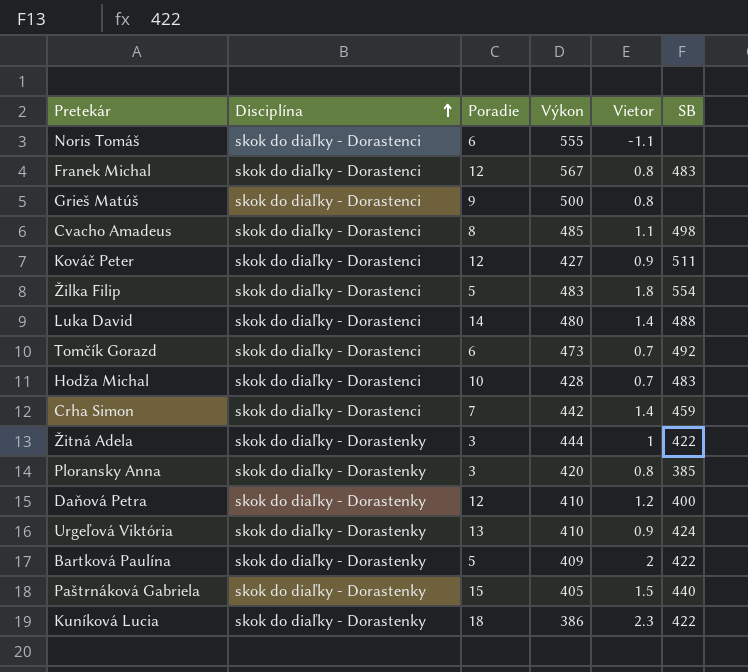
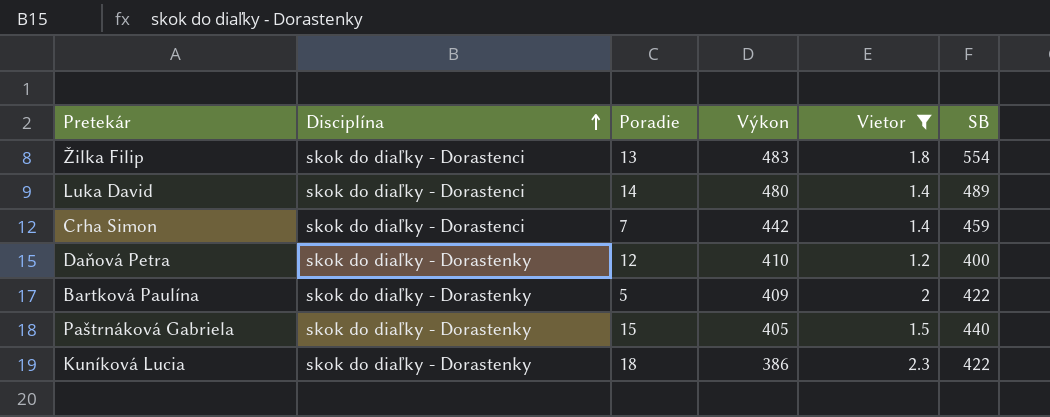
filter: none -> Vietor >= 1.2
Žilka Filip | Poradie: 5 -> 13
Luka David | SB: 488 -> 489

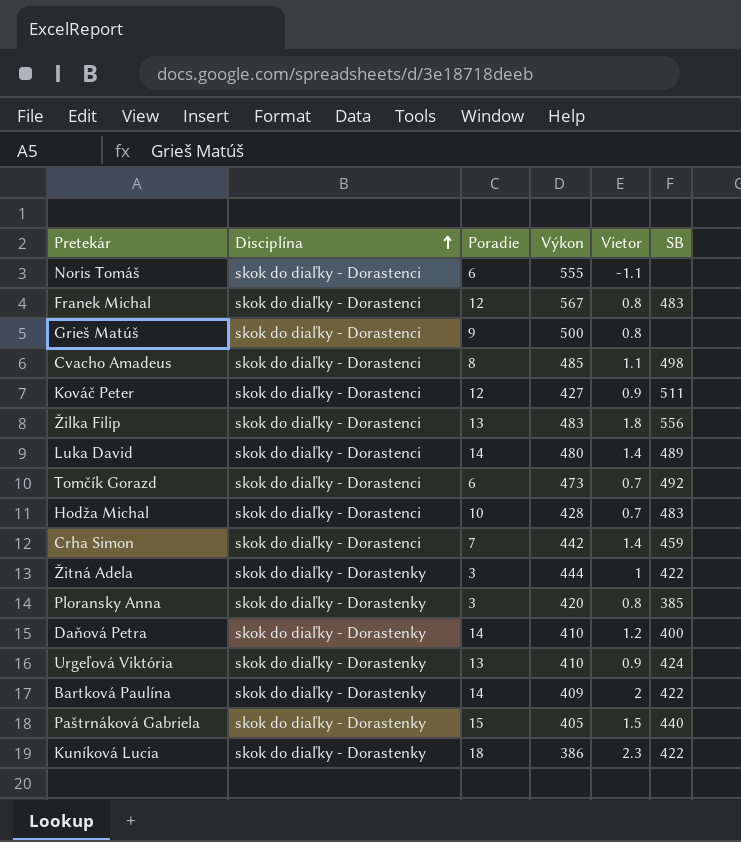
filter: Vietor >= 1.2 -> none
Žilka Filip | SB: 554 -> 556
Daňová Petra | Poradie: 12 -> 14
Bartková Paulína | Poradie: 5 -> 14

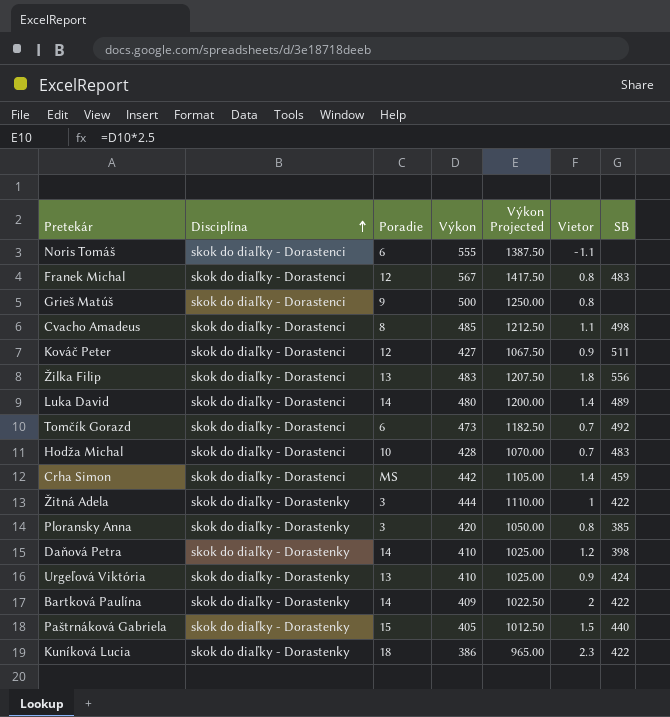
column Výkon Projected | formula: none -> [Výkon] * 2.5
Crha Simon | Poradie: 7 -> MS
Daňová Petra | SB: 400 -> 398

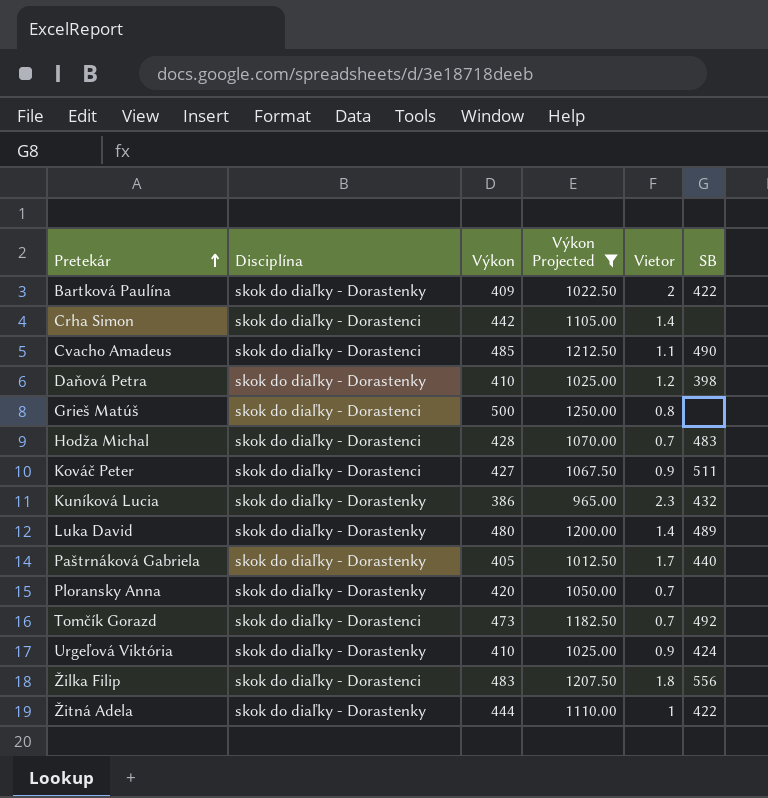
filter: none -> Výkon Projected <= 1250.00
row order: Disciplína ascending -> Pretekár ascending
column Poradie | position: 3 -> none
Crha Simon | SB: 459 -> none
Cvacho Amadeus | SB: 498 -> 490
Kuníková Lucia | SB: 422 -> 432
Luka David | Disciplína: skok do diaľky - Dorastenci -> skok do diaľky - Dorastenky
Paštrnáková Gabriela | Vietor: 1.5 -> 1.7
Ploransky Anna | Vietor: 0.8 -> 0.7
Ploransky Anna | SB: 385 -> none

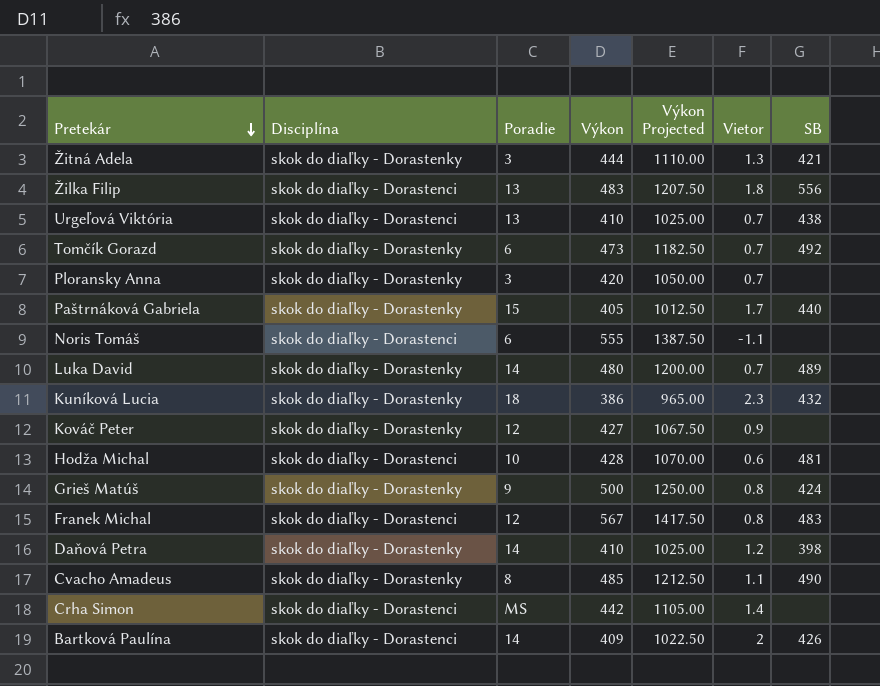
filter: Výkon Projected <= 1250.00 -> none
row order: Pretekár ascending -> Pretekár descending
column Poradie | position: none -> 3
Žitná Adela | Vietor: 1 -> 1.3
Žitná Adela | SB: 422 -> 421
Urgeľová Viktória | Disciplína: skok do diaľky - Dorastenky -> skok do diaľky - Dorastenci
Urgeľová Viktória | Vietor: 0.9 -> 0.7
Urgeľová Viktória | SB: 424 -> 438
Tomčík Gorazd | Disciplína: skok do diaľky - Dorastenci -> skok do diaľky - Dorastenky
Luka David | Vietor: 1.4 -> 0.7
Kováč Peter | Disciplína: skok do diaľky - Dorastenci -> skok do diaľky - Dorastenky
Kováč Peter | SB: 511 -> none
Hodža Michal | Vietor: 0.7 -> 0.6
Hodža Michal | SB: 483 -> 481
Grieš Matúš | Disciplína: skok do diaľky - Dorastenci -> skok do diaľky - Dorastenky
Grieš Matúš | SB: none -> 424
Cvacho Amadeus | Disciplína: skok do diaľky - Dorastenci -> skok do diaľky - Dorastenky
Bartková Paulína | Disciplína: skok do diaľky - Dorastenky -> skok do diaľky - Dorastenci
Bartková Paulína | SB: 422 -> 426

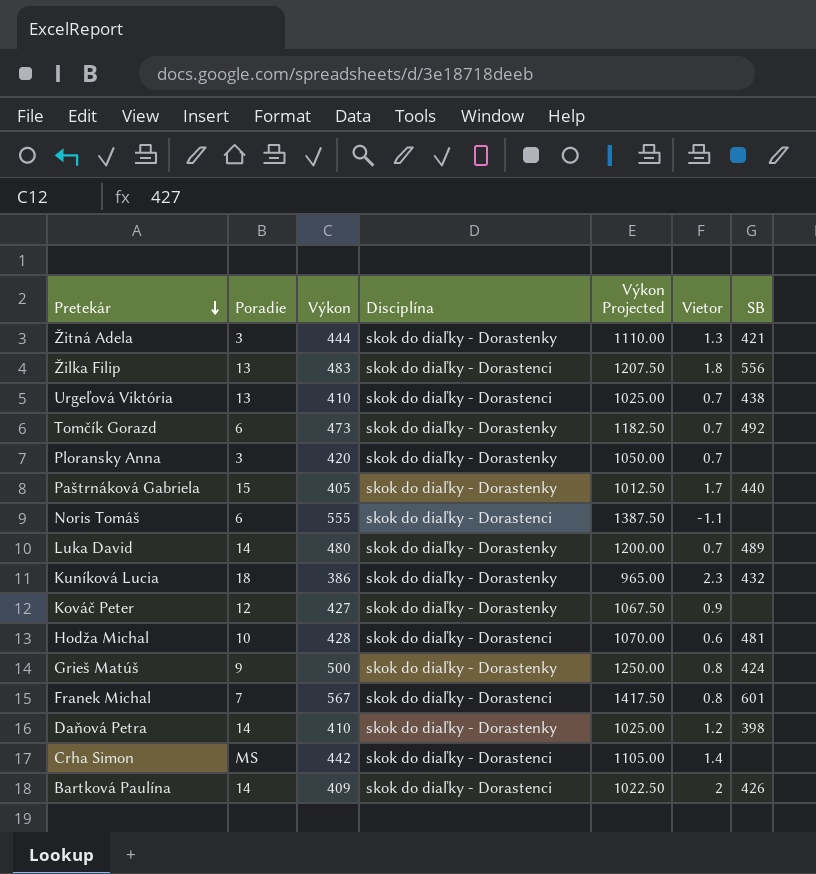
column Disciplína | position: 2 -> 4
row Cvacho Amadeus: skok do diaľky - Dorastenky | 8 | 485 | 1212.50 | 1.1 | 490 -> none
Franek Michal | Poradie: 12 -> 7
Franek Michal | SB: 483 -> 601

